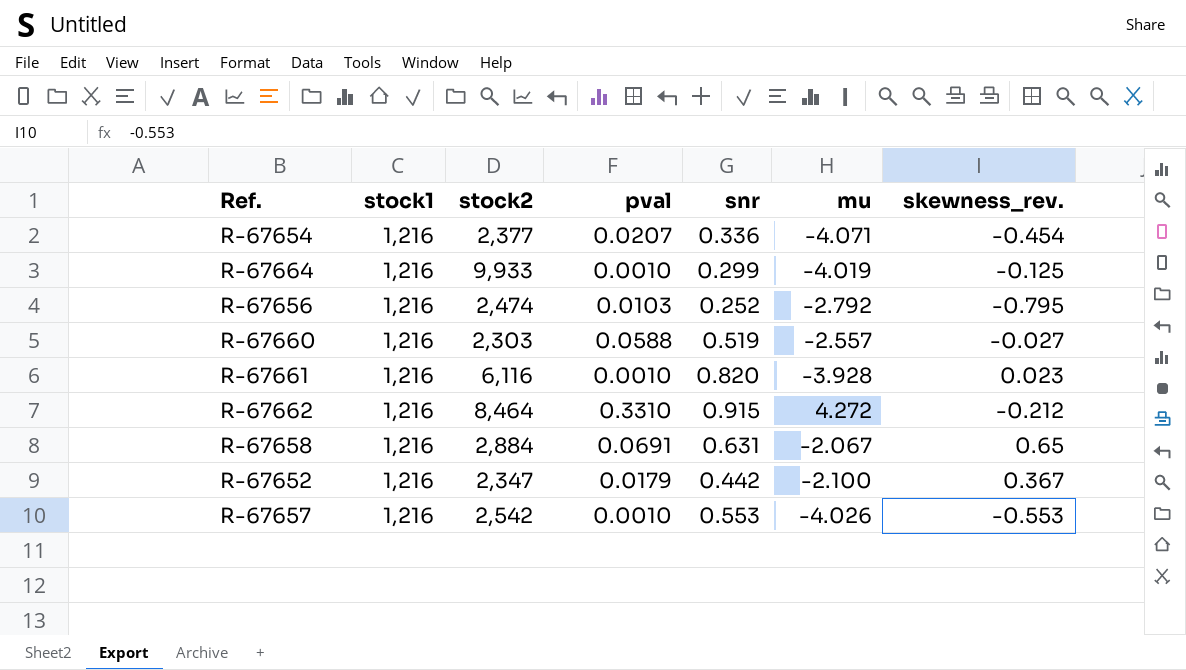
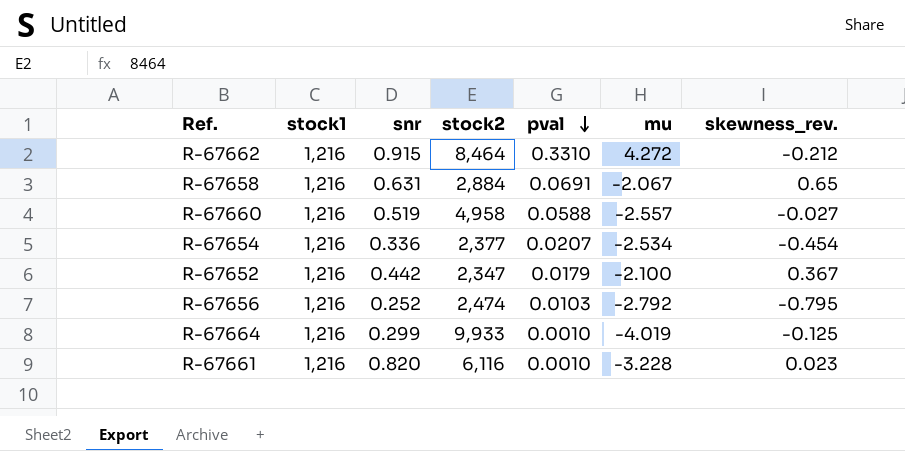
row order: none -> pval descending
column snr | position: 5 -> 3
row R-67657: 1,216 | 2,542 | 0.0010 | 0.553 | -4.026 | -0.553 -> none
R-67660 | stock2: 2,303 -> 4,958
R-67654 | mu: -4.071 -> -2.534
R-67661 | mu: -3.928 -> -3.228

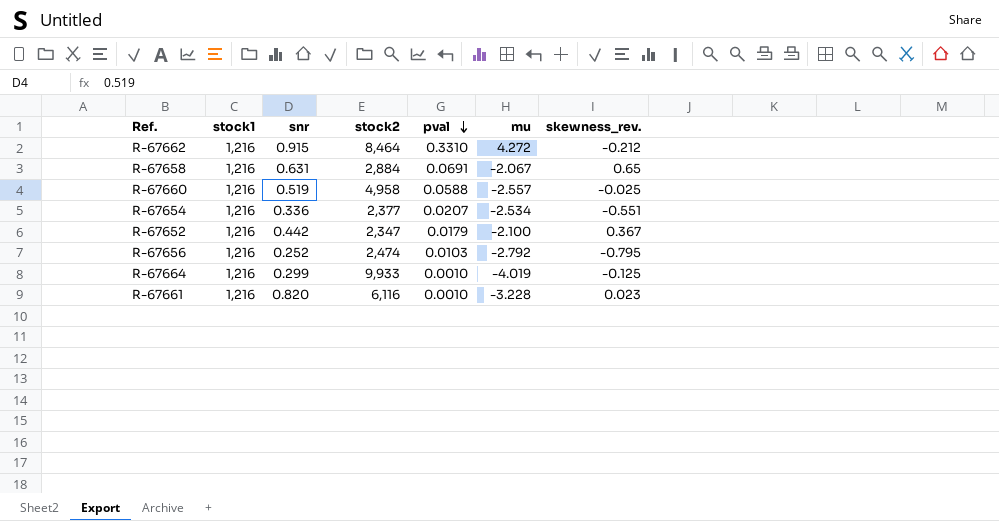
R-67660 | skewness_rev.: -0.027 -> -0.025
R-67654 | skewness_rev.: -0.454 -> -0.551

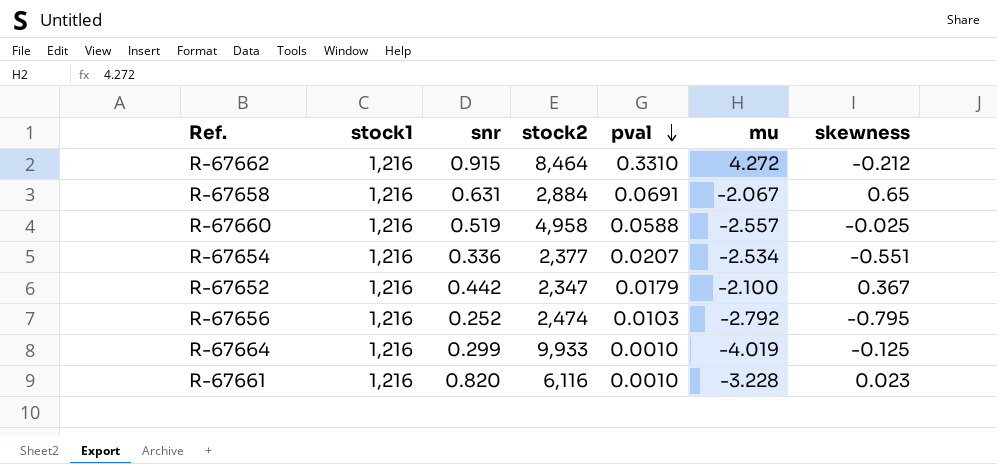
column name: skewness_rev. -> skewness

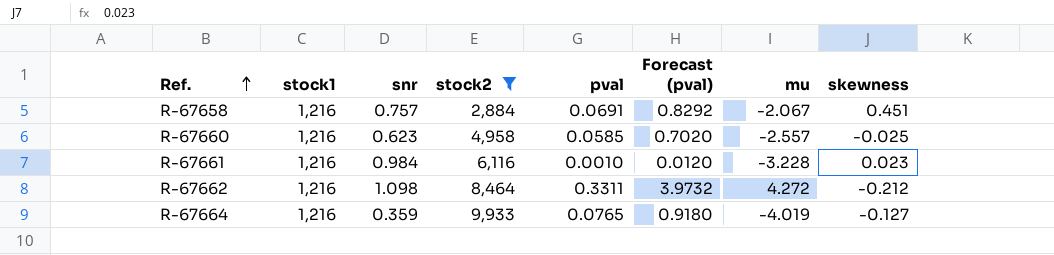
filter: none -> stock2 >= 2,884
row order: pval descending -> Ref. ascending
column Forecast (pval) | formula: none -> [pval] * 12
R-67658 | snr: 0.631 -> 0.757
R-67658 | skewness: 0.65 -> 0.451
R-67660 | snr: 0.519 -> 0.623
R-67660 | pval: 0.0588 -> 0.0585
R-67661 | snr: 0.820 -> 0.984
R-67662 | snr: 0.915 -> 1.098
R-67662 | pval: 0.3310 -> 0.3311
R-67664 | snr: 0.299 -> 0.359
R-67664 | pval: 0.0010 -> 0.0765
R-67664 | skewness: -0.125 -> -0.127

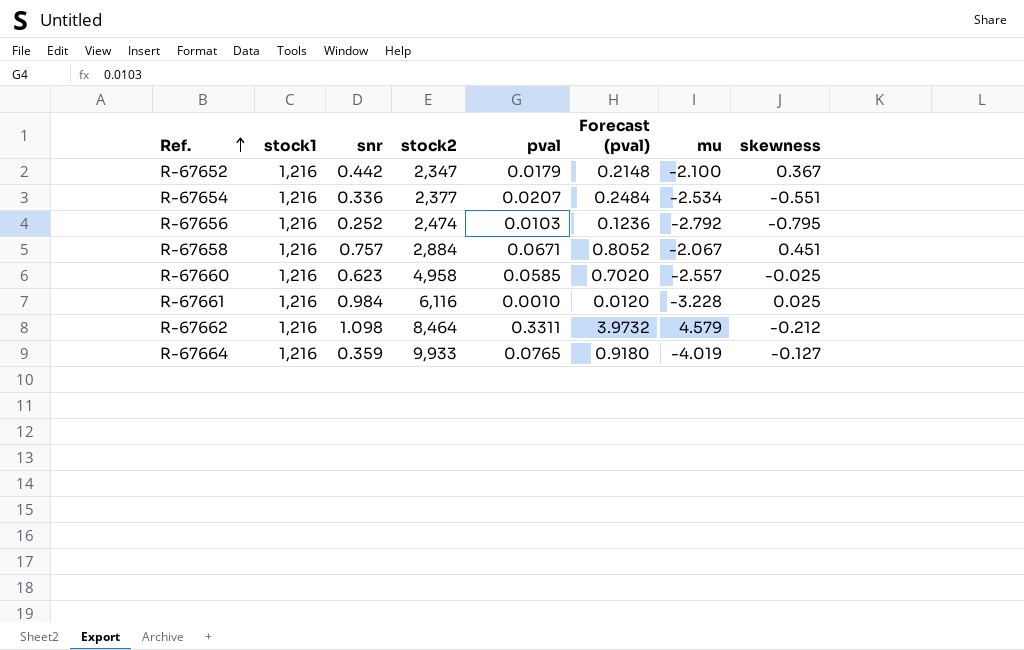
filter: stock2 >= 2,884 -> none
R-67658 | pval: 0.0691 -> 0.0671
R-67658 | Forecast (pval): 0.8292 -> 0.8052
R-67661 | skewness: 0.023 -> 0.025
R-67662 | mu: 4.272 -> 4.579

